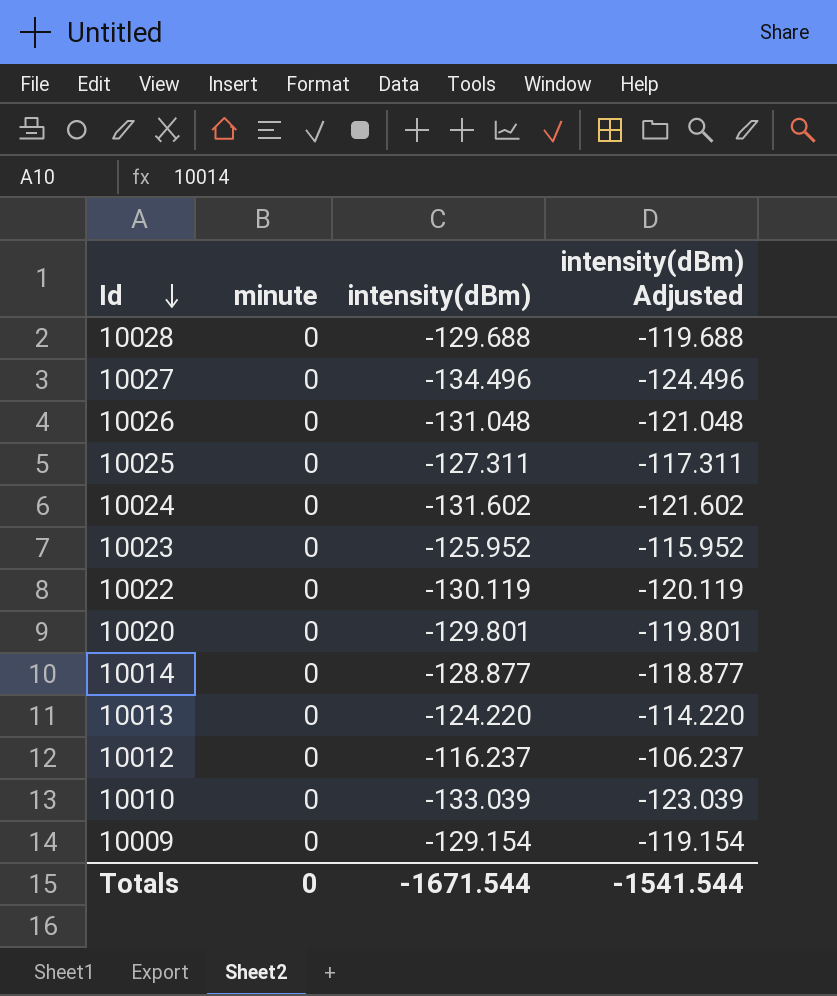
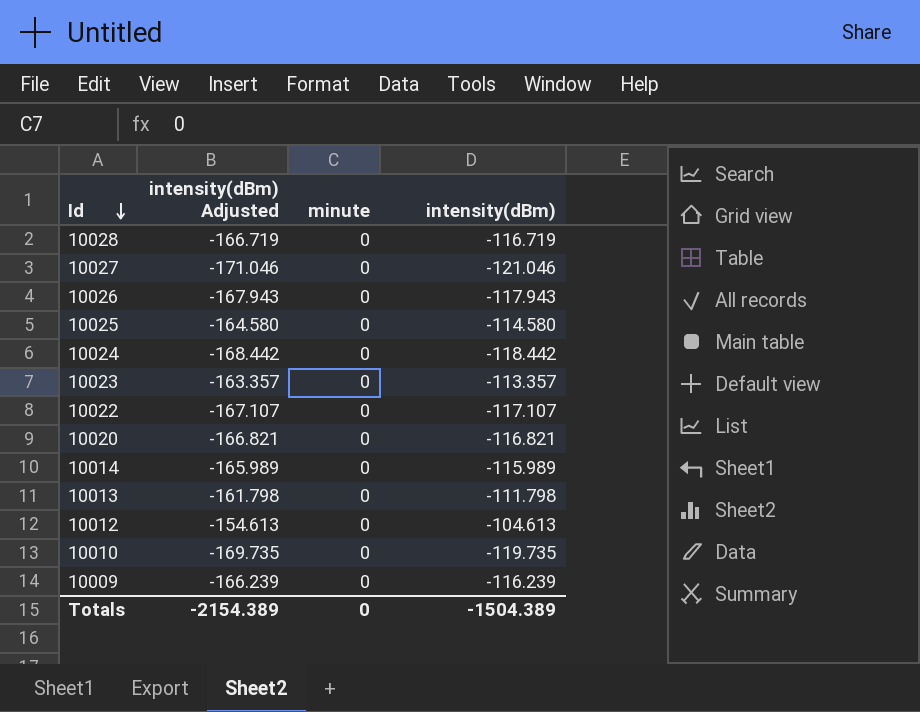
column intensity(dBm) Adjusted | formula: [intensity(dBm)] + 10 -> [intensity(dBm)] - 50
column intensity(dBm) Adjusted | position: 4 -> 2
10028 | intensity(dBm): -129.688 -> -116.719
10027 | intensity(dBm): -134.496 -> -121.046
10026 | intensity(dBm): -131.048 -> -117.943
10025 | intensity(dBm): -127.311 -> -114.580
10024 | intensity(dBm): -131.602 -> -118.442
10023 | intensity(dBm): -125.952 -> -113.357
10022 | intensity(dBm): -130.119 -> -117.107
10020 | intensity(dBm): -129.801 -> -116.821
10014 | intensity(dBm): -128.877 -> -115.989
10013 | intensity(dBm): -124.220 -> -111.798
10012 | intensity(dBm): -116.237 -> -104.613
10010 | intensity(dBm): -133.039 -> -119.735
10009 | intensity(dBm): -129.154 -> -116.239
Totals | intensity(dBm) Adjusted: -1541.544 -> -2154.389
Totals | intensity(dBm): -1671.544 -> -1504.389

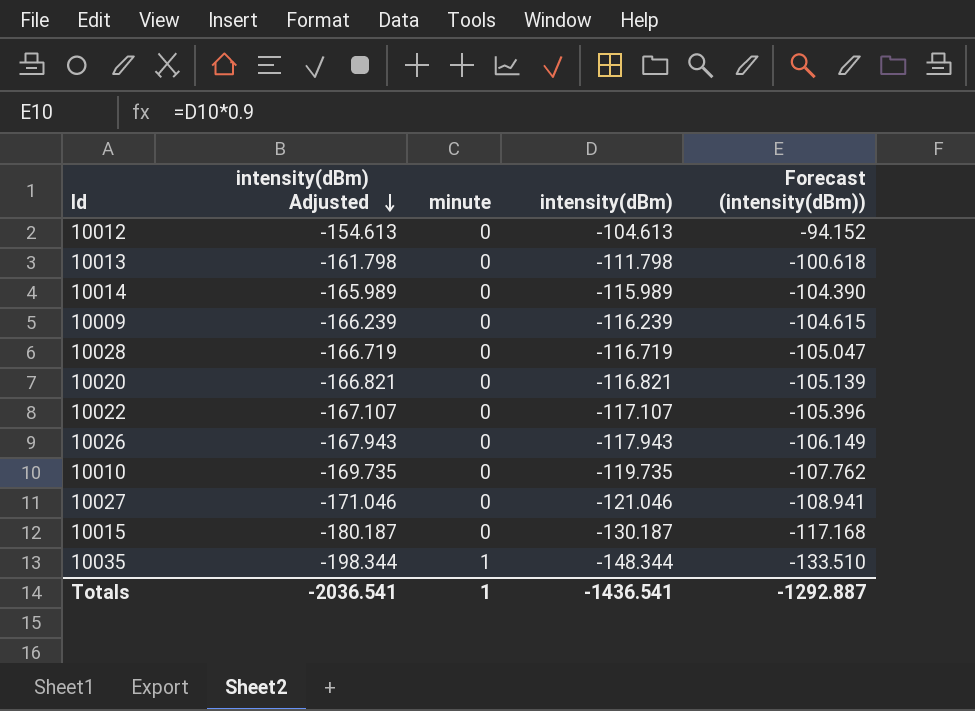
row order: Id descending -> intensity(dBm) Adjusted descending
column Forecast (intensity(dBm)) | formula: none -> [intensity(dBm)] * 0.9
row 10025: -164.580 | 0 | -114.580 -> none
row 10024: -168.442 | 0 | -118.442 -> none
row 10023: -163.357 | 0 | -113.357 -> none
row 10015: none -> -180.187 | 0 | -130.187 | -117.168
row 10035: none -> -198.344 | 1 | -148.344 | -133.510
Totals | intensity(dBm) Adjusted: -2154.389 -> -2036.541
Totals | minute: 0 -> 1
Totals | intensity(dBm): -1504.389 -> -1436.541

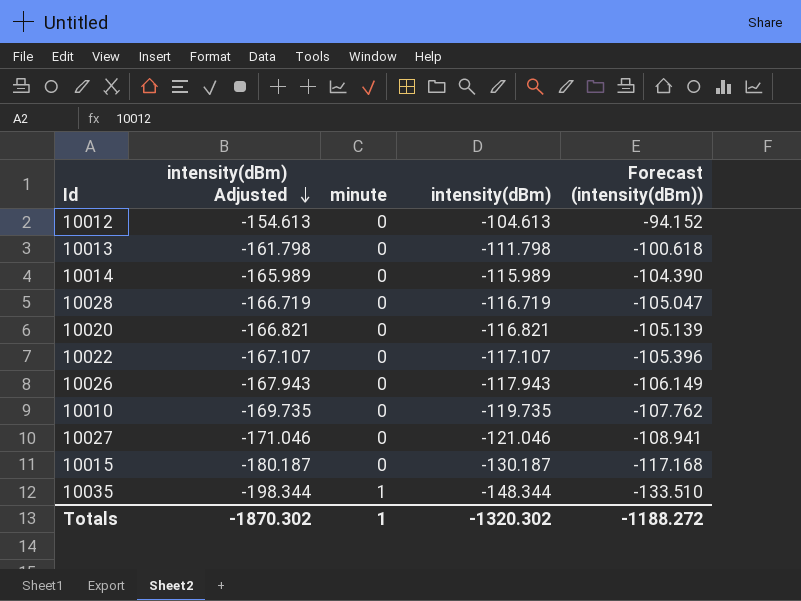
row 10009: -166.239 | 0 | -116.239 | -104.615 -> none
Totals | intensity(dBm) Adjusted: -2036.541 -> -1870.302
Totals | intensity(dBm): -1436.541 -> -1320.302
Totals | Forecast (intensity(dBm)): -1292.887 -> -1188.272

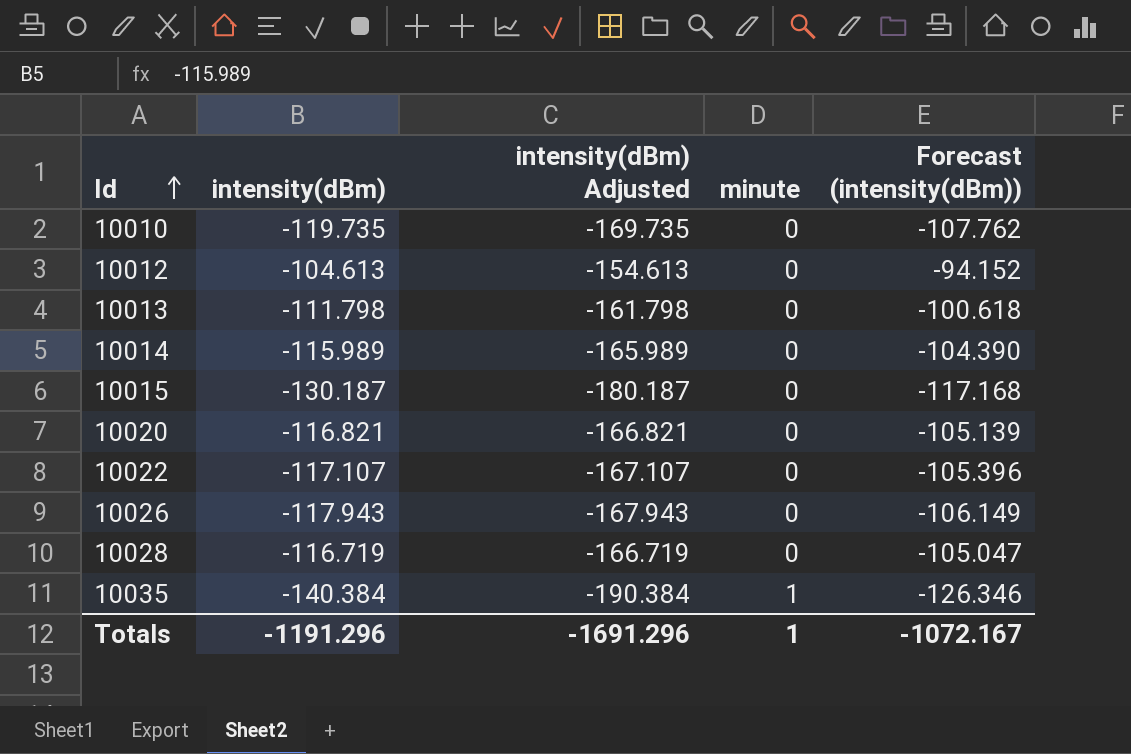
row order: intensity(dBm) Adjusted descending -> Id ascending
column intensity(dBm) | position: 4 -> 2
row 10027: -171.046 | 0 | -121.046 | -108.941 -> none
10035 | intensity(dBm): -148.344 -> -140.384
10035 | intensity(dBm) Adjusted: -198.344 -> -190.384
10035 | Forecast (intensity(dBm)): -133.510 -> -126.346
Totals | intensity(dBm): -1320.302 -> -1191.296
Totals | intensity(dBm) Adjusted: -1870.302 -> -1691.296
Totals | Forecast (intensity(dBm)): -1188.272 -> -1072.167

